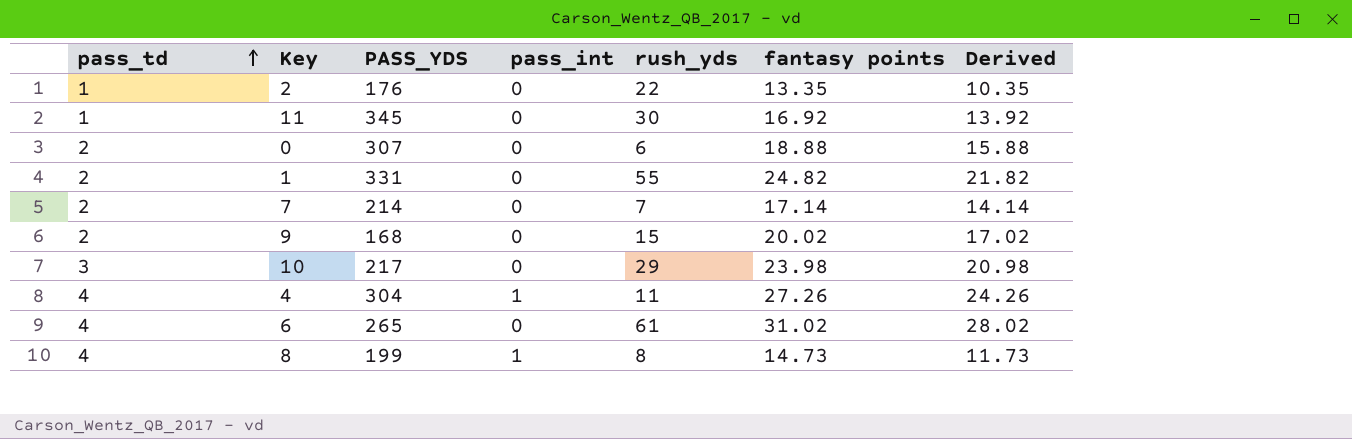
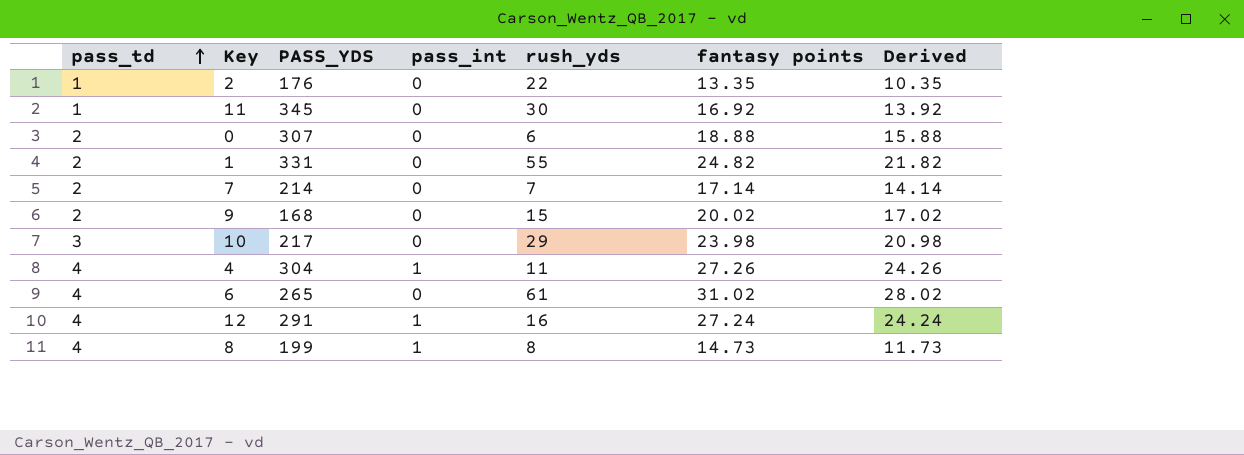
row 12: none -> 4 | 291 | 1 | 16 | 27.24 | 24.24

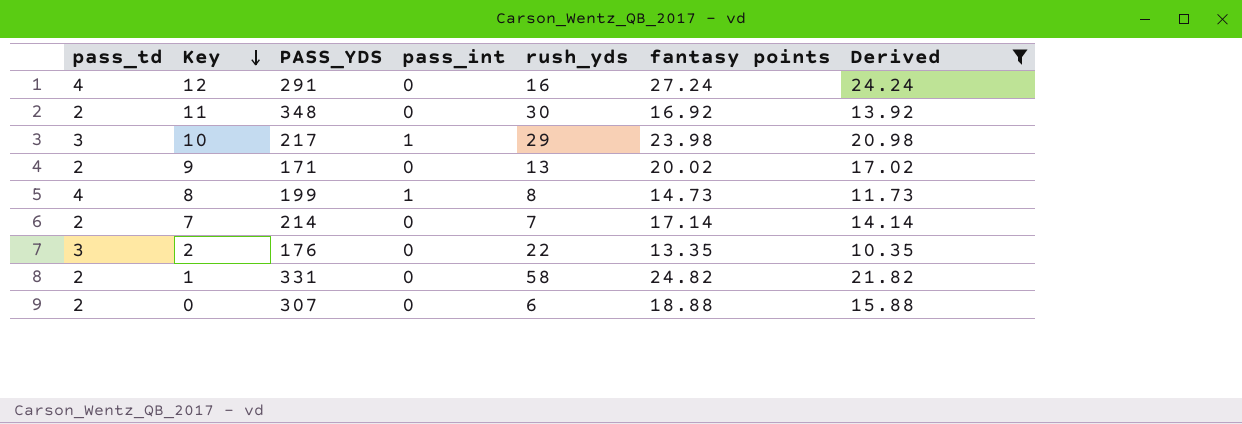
filter: none -> Derived <= 24.24
row order: pass_td ascending -> Key descending
12 | pass_int: 1 -> 0
11 | pass_td: 1 -> 2
11 | PASS_YDS: 345 -> 348
10 | pass_int: 0 -> 1
9 | PASS_YDS: 168 -> 171
9 | rush_yds: 15 -> 13
2 | pass_td: 1 -> 3
1 | rush_yds: 55 -> 58

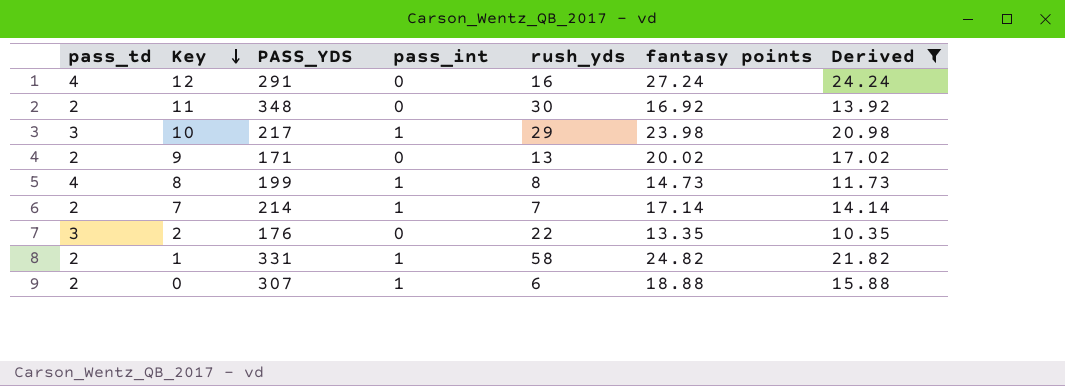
7 | pass_int: 0 -> 1
1 | pass_int: 0 -> 1
0 | pass_int: 0 -> 1

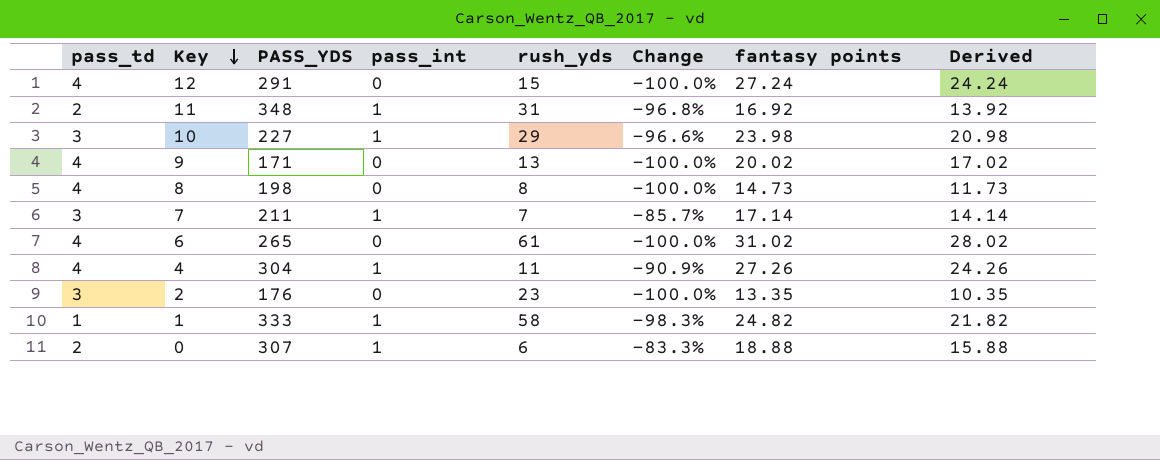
filter: Derived <= 24.24 -> none
column Change | formula: none -> ([pass_int] - [rush_yds]) / [rush_yds]
12 | rush_yds: 16 -> 15
11 | pass_int: 0 -> 1
11 | rush_yds: 30 -> 31
10 | PASS_YDS: 217 -> 227
9 | pass_td: 2 -> 4
8 | PASS_YDS: 199 -> 198
8 | pass_int: 1 -> 0
7 | pass_td: 2 -> 3
7 | PASS_YDS: 214 -> 211
2 | rush_yds: 22 -> 23
1 | pass_td: 2 -> 1
1 | PASS_YDS: 331 -> 333

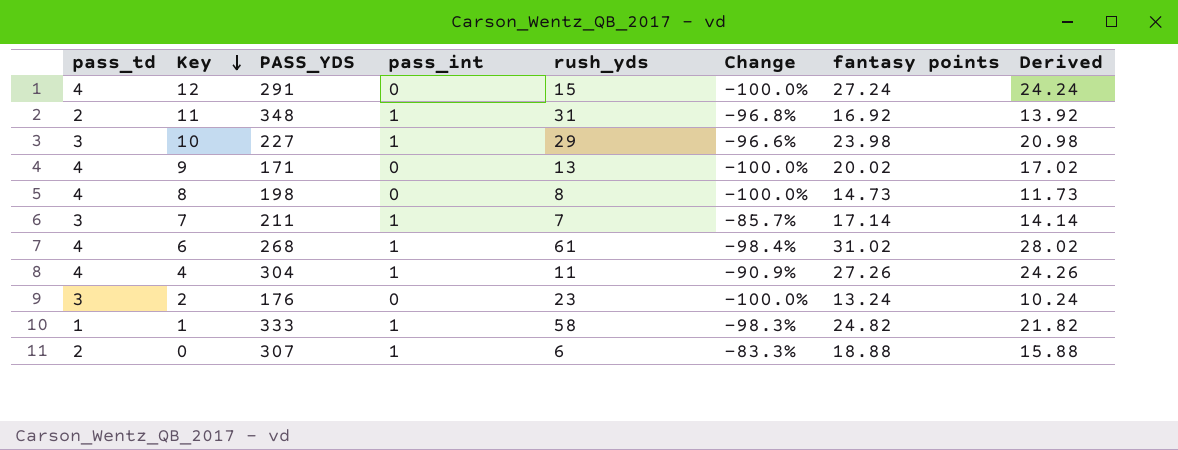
6 | PASS_YDS: 265 -> 268
6 | pass_int: 0 -> 1
6 | Change: -100.0% -> -98.4%
2 | fantasy points: 13.35 -> 13.24
2 | Derived: 10.35 -> 10.24

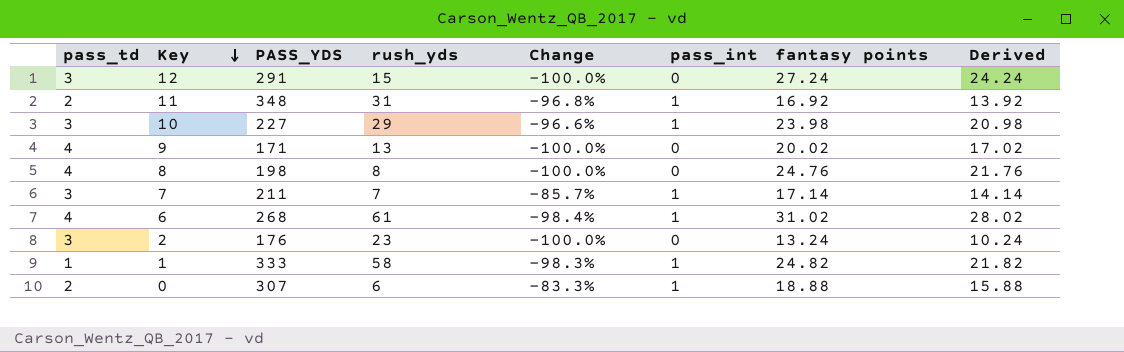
column pass_int | position: 4 -> 6
row 4: 4 | 304 | 1 | 11 | -90.9% | 27.26 | 24.26 -> none
12 | pass_td: 4 -> 3
8 | fantasy points: 14.73 -> 24.76
8 | Derived: 11.73 -> 21.76

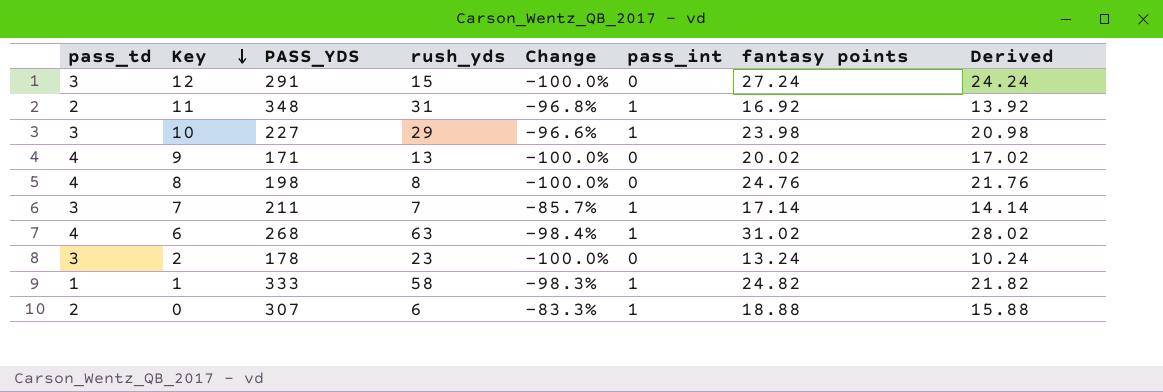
6 | rush_yds: 61 -> 63
2 | PASS_YDS: 176 -> 178

